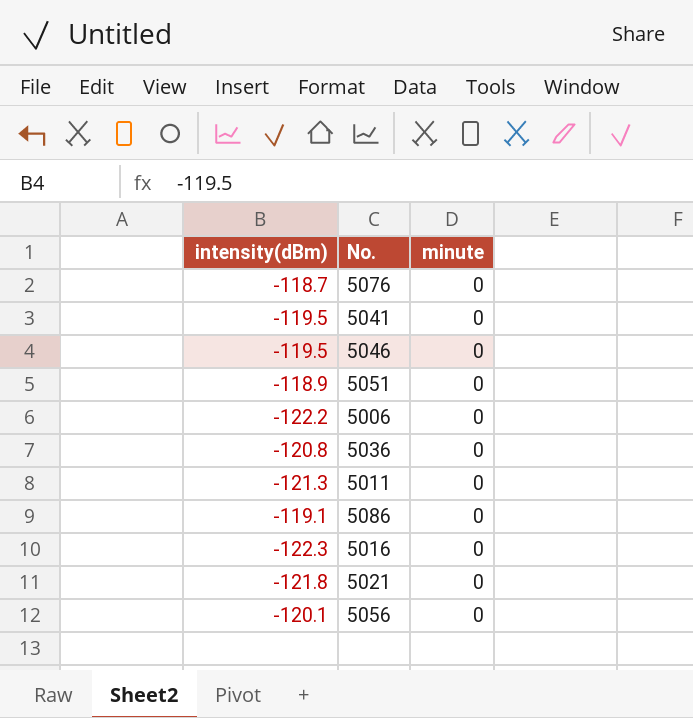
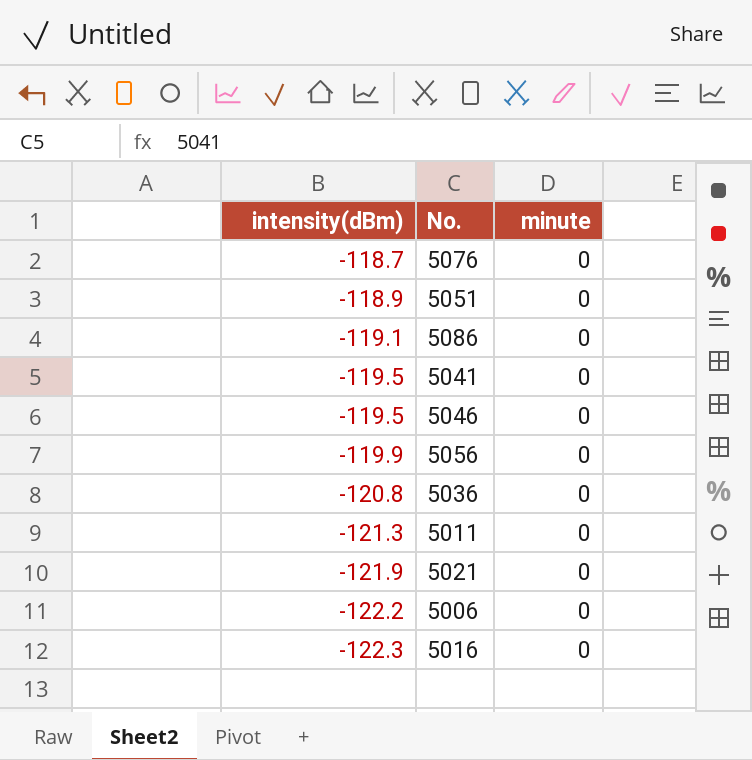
row order: none -> intensity(dBm) descending
5056 | intensity(dBm): -120.1 -> -119.9
5021 | intensity(dBm): -121.8 -> -121.9

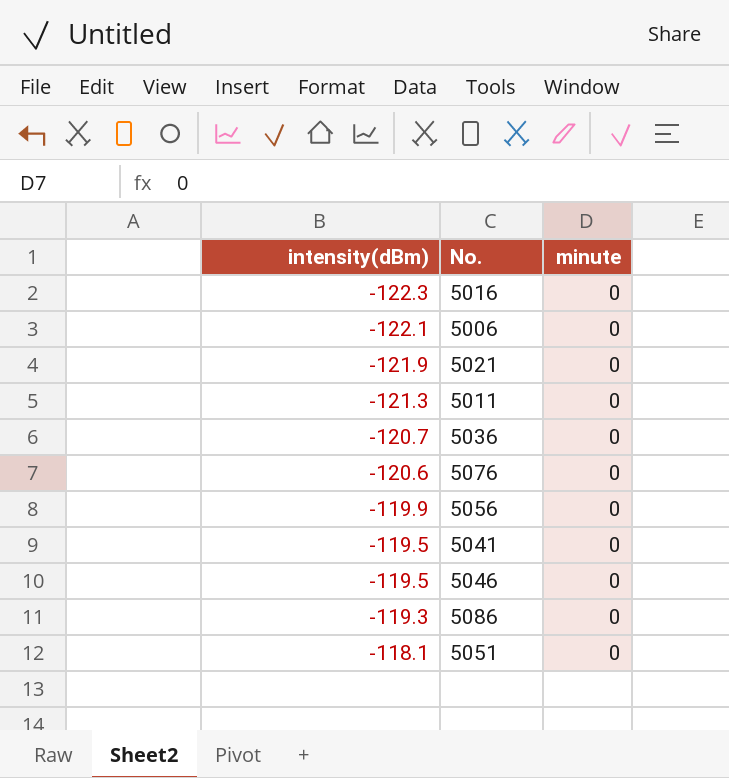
row order: intensity(dBm) descending -> intensity(dBm) ascending
5006 | intensity(dBm): -122.2 -> -122.1
5036 | intensity(dBm): -120.8 -> -120.7
5076 | intensity(dBm): -118.7 -> -120.6
5086 | intensity(dBm): -119.1 -> -119.3
5051 | intensity(dBm): -118.9 -> -118.1

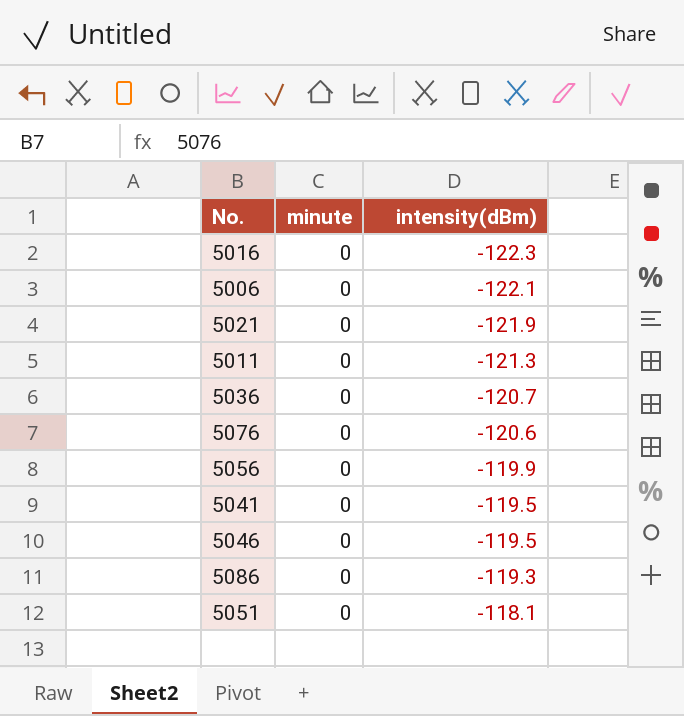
column intensity(dBm) | position: 1 -> 3

